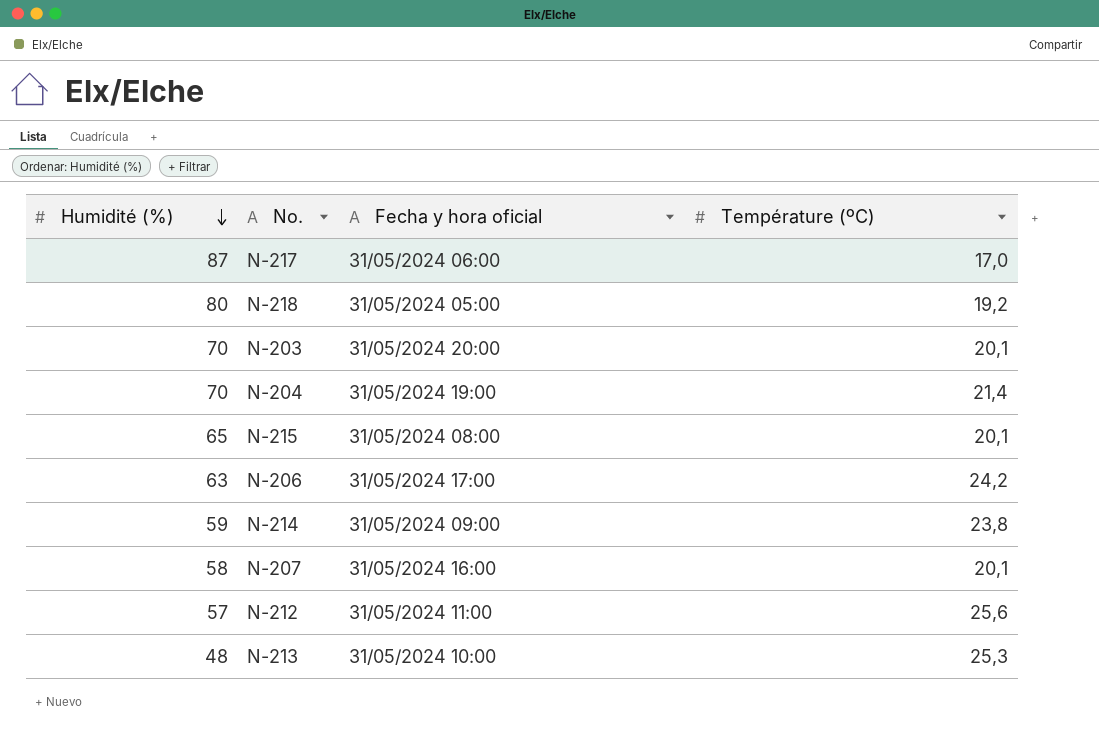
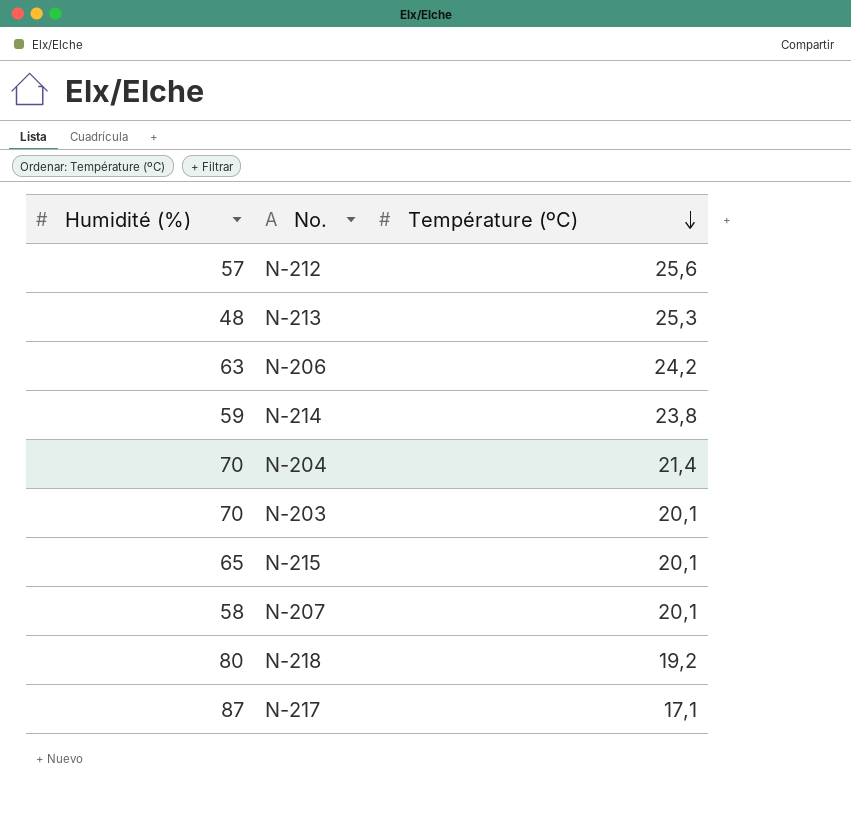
row order: Humidité (%) descending -> Température (ºC) descending
column Fecha y hora oficial | position: 3 -> none
N-217 | Température (ºC): 17,0 -> 17,1

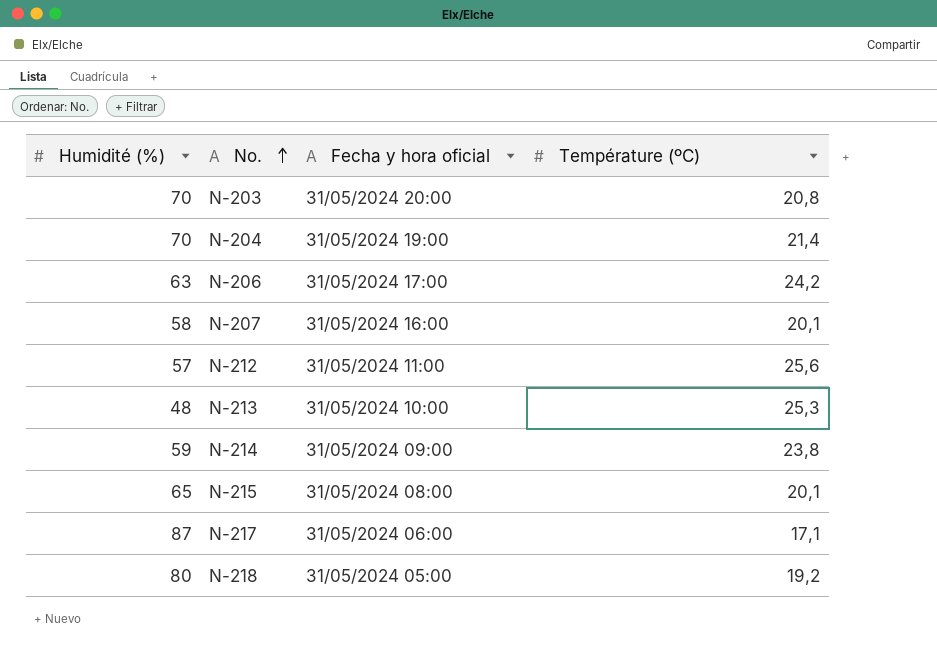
row order: Température (ºC) descending -> No. ascending
column Fecha y hora oficial | position: none -> 3
N-203 | Température (ºC): 20,1 -> 20,8

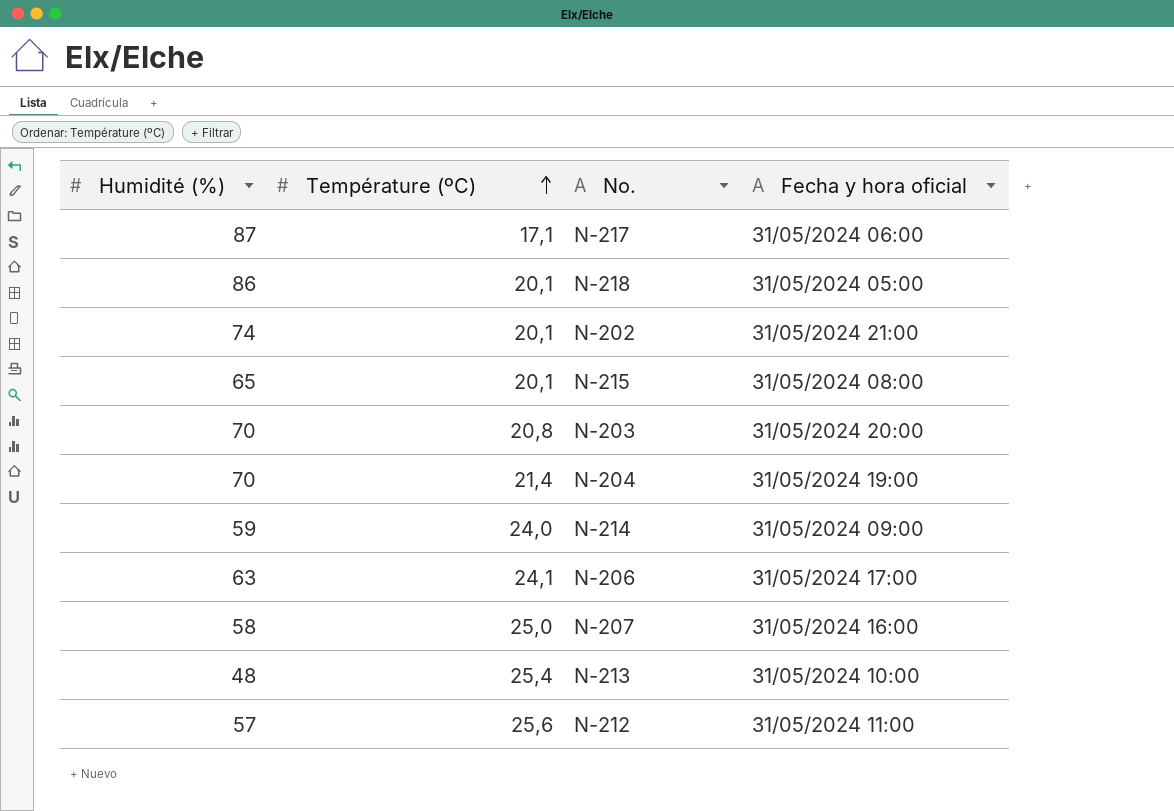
row order: No. ascending -> Température (ºC) ascending
column Température (ºC) | position: 4 -> 2
N-218 | Humidité (%): 80 -> 86
N-218 | Température (ºC): 19,2 -> 20,1
row N-202: none -> 74 | 20,1 | 31/05/2024 21:00
N-214 | Température (ºC): 23,8 -> 24,0
N-206 | Température (ºC): 24,2 -> 24,1
N-207 | Température (ºC): 20,1 -> 25,0
N-213 | Température (ºC): 25,3 -> 25,4

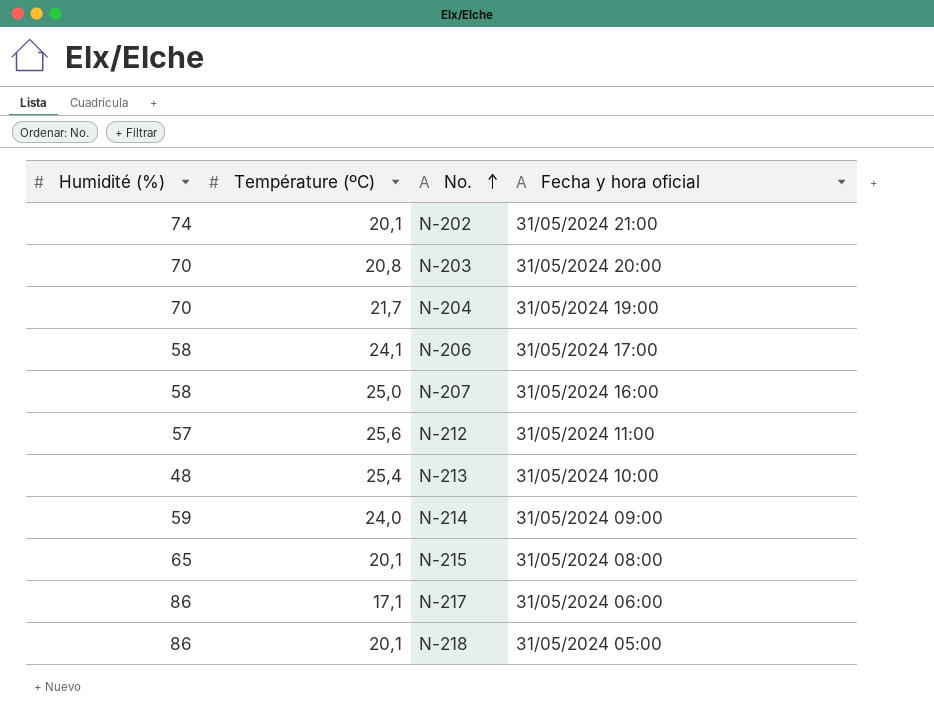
row order: Température (ºC) ascending -> No. ascending
N-204 | Température (ºC): 21,4 -> 21,7
N-206 | Humidité (%): 63 -> 58
N-217 | Humidité (%): 87 -> 86

